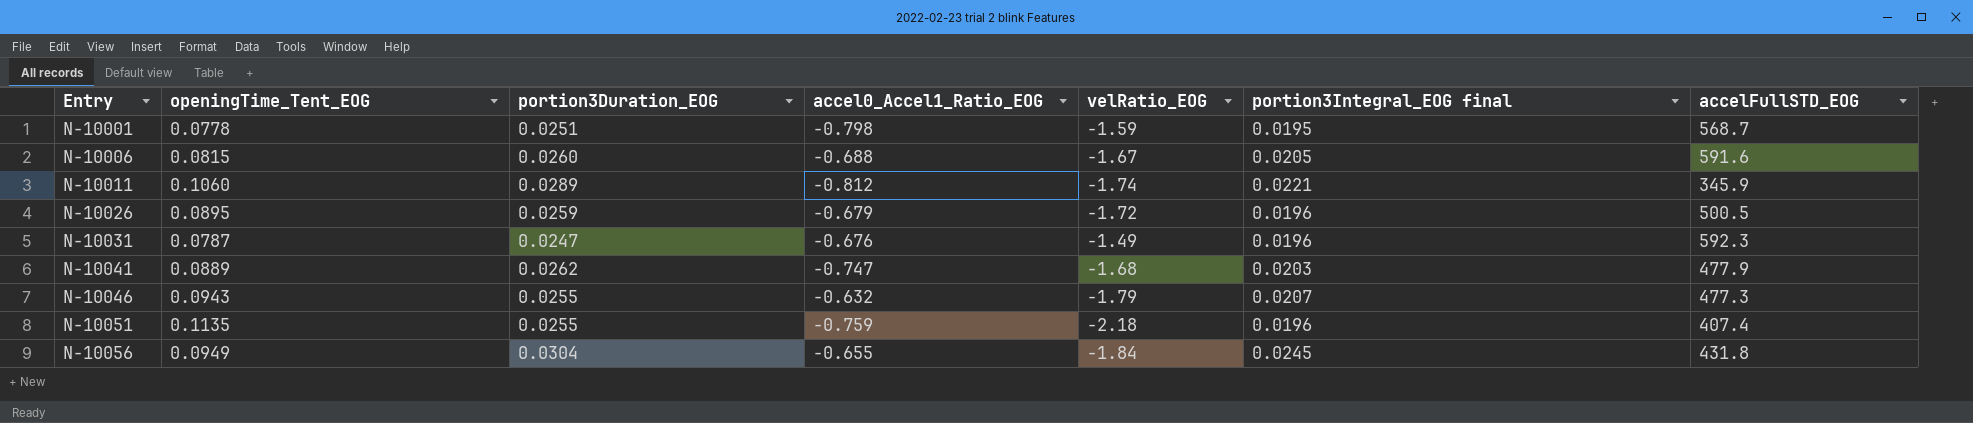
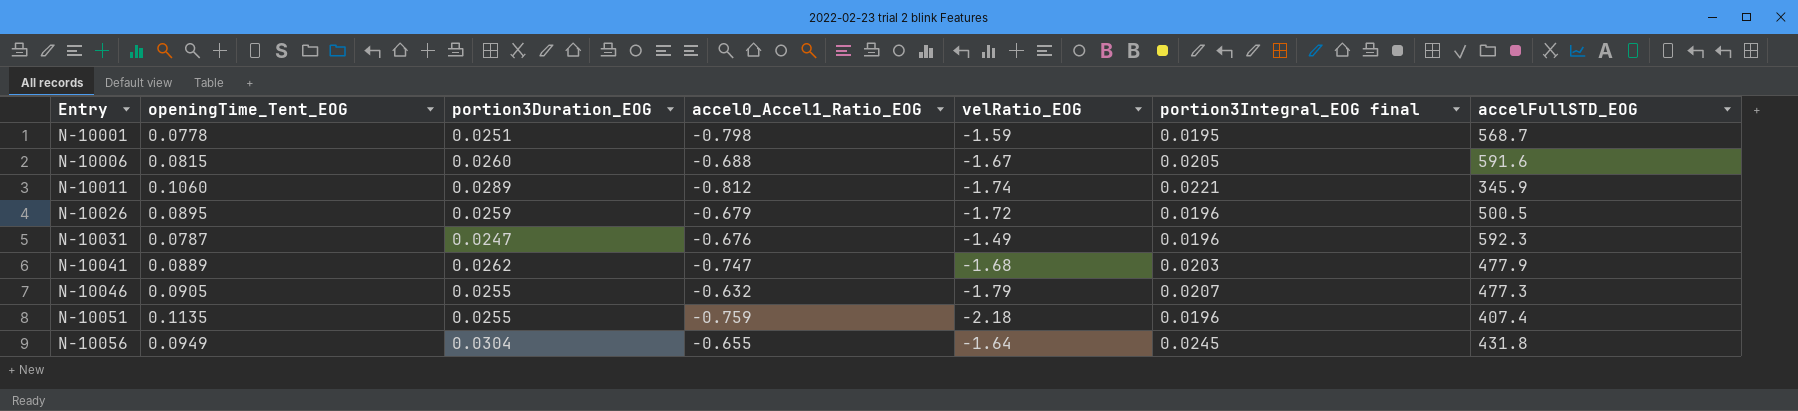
N-10046 | openingTime_Tent_EOG: 0.0943 -> 0.0905
N-10056 | velRatio_EOG: -1.84 -> -1.64

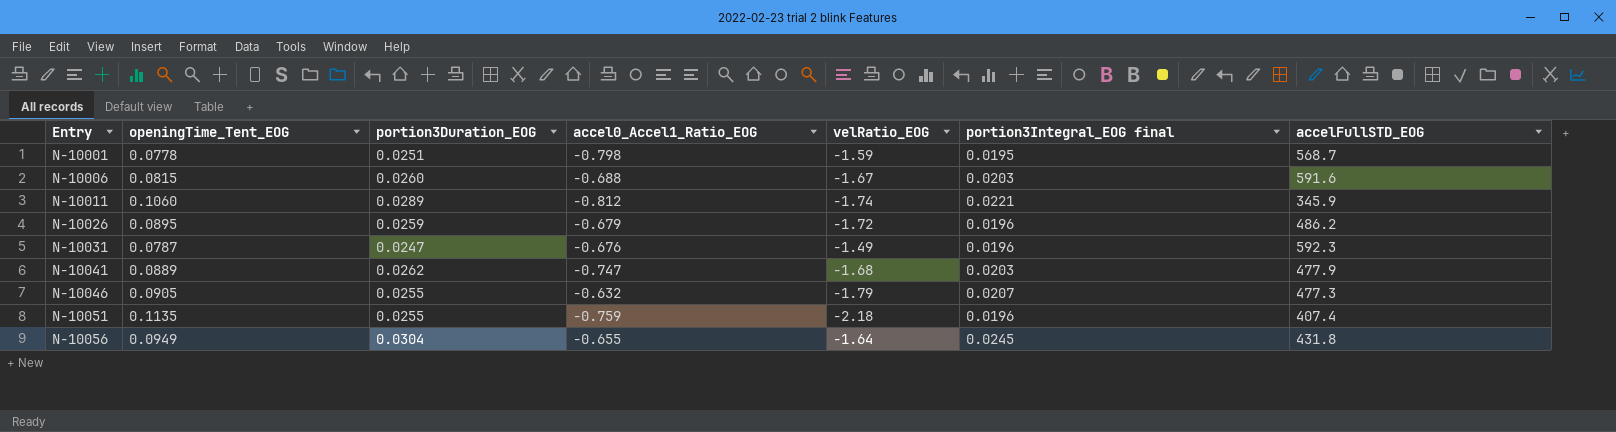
N-10006 | portion3Integral_EOG final: 0.0205 -> 0.0203
N-10026 | accelFullSTD_EOG: 500.5 -> 486.2

